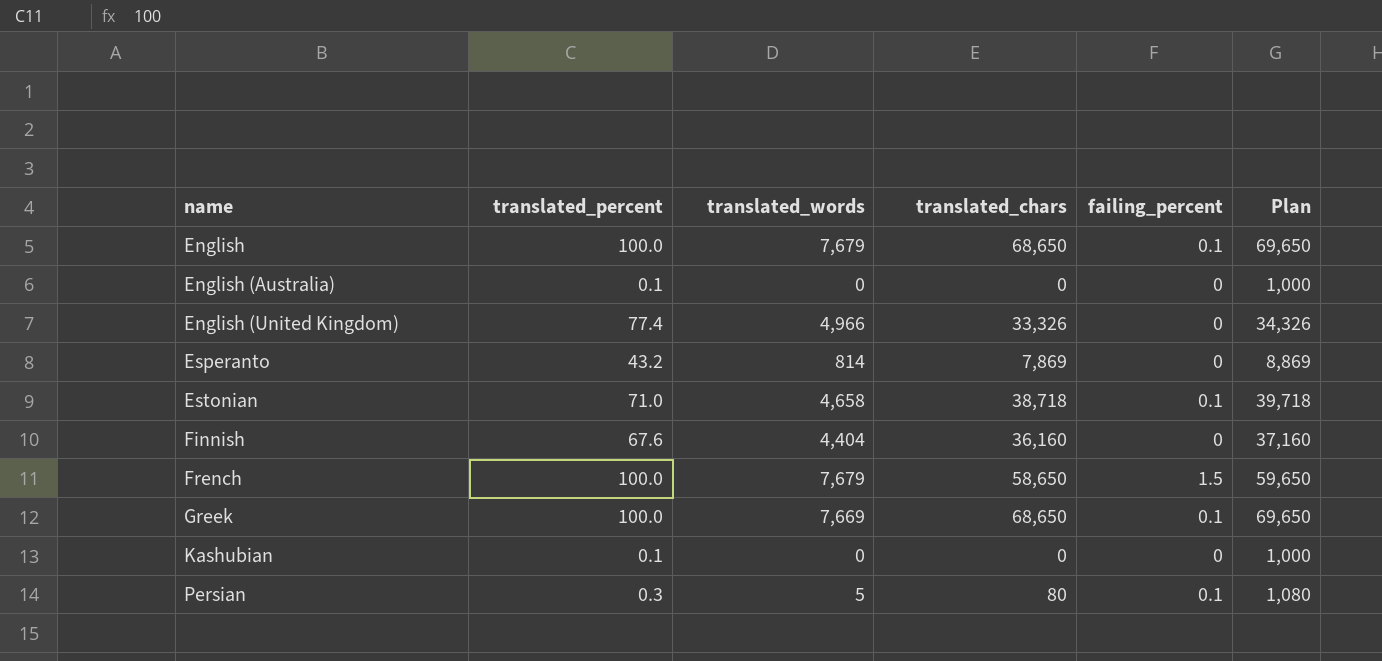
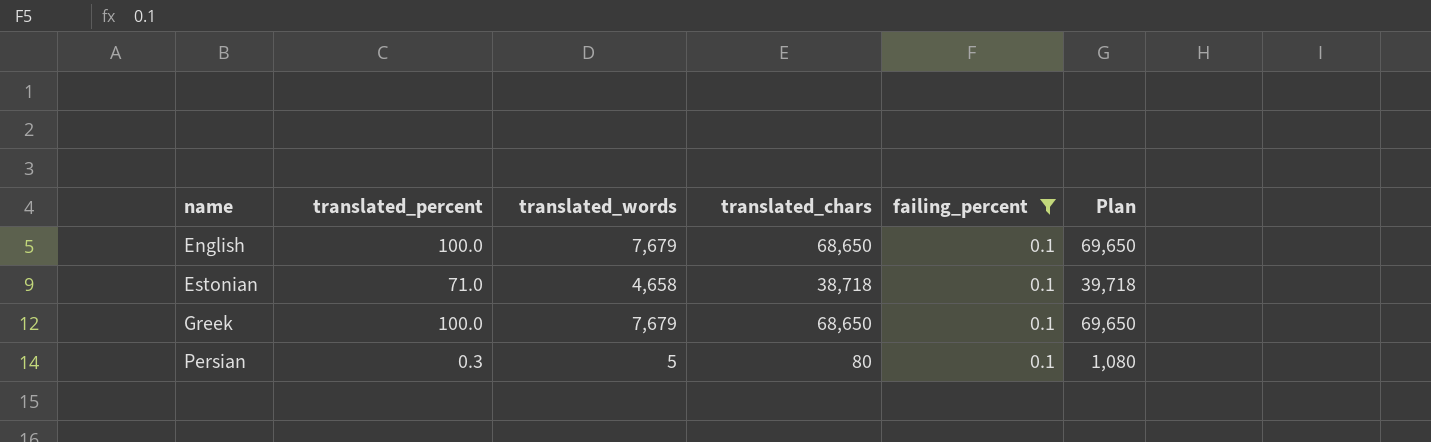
filter: none -> failing_percent = 0.1
Greek | translated_words: 7,669 -> 7,679

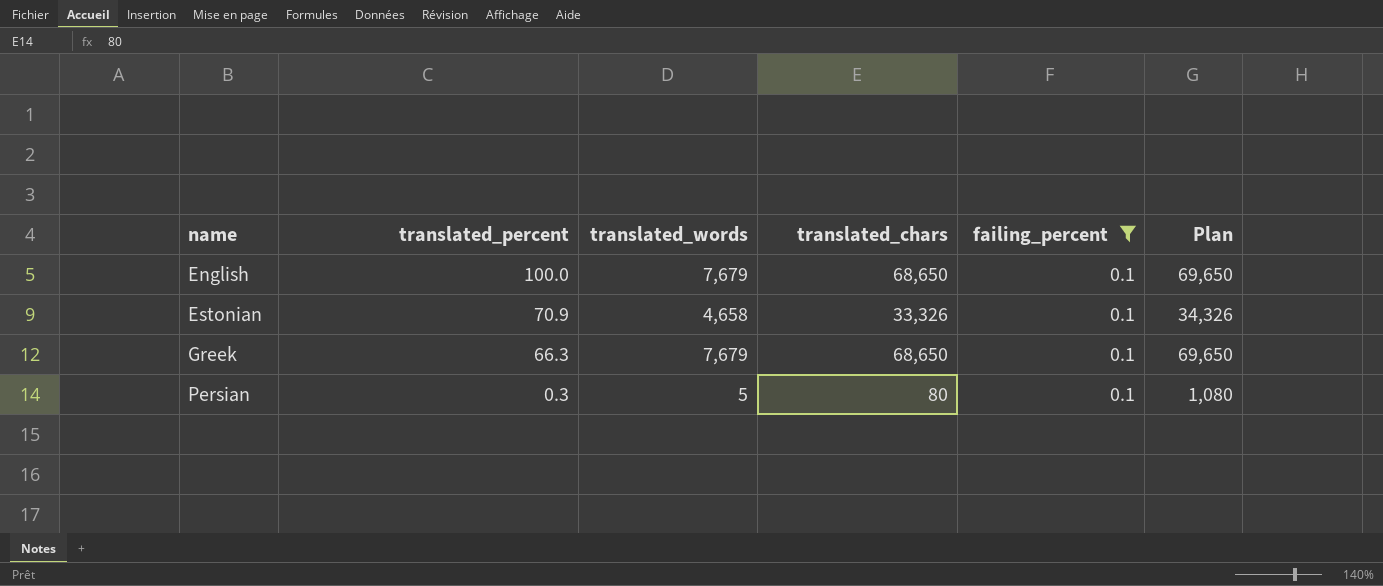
Estonian | translated_percent: 71.0 -> 70.9
Estonian | translated_chars: 38,718 -> 33,326
Estonian | Plan: 39,718 -> 34,326
Greek | translated_percent: 100.0 -> 66.3

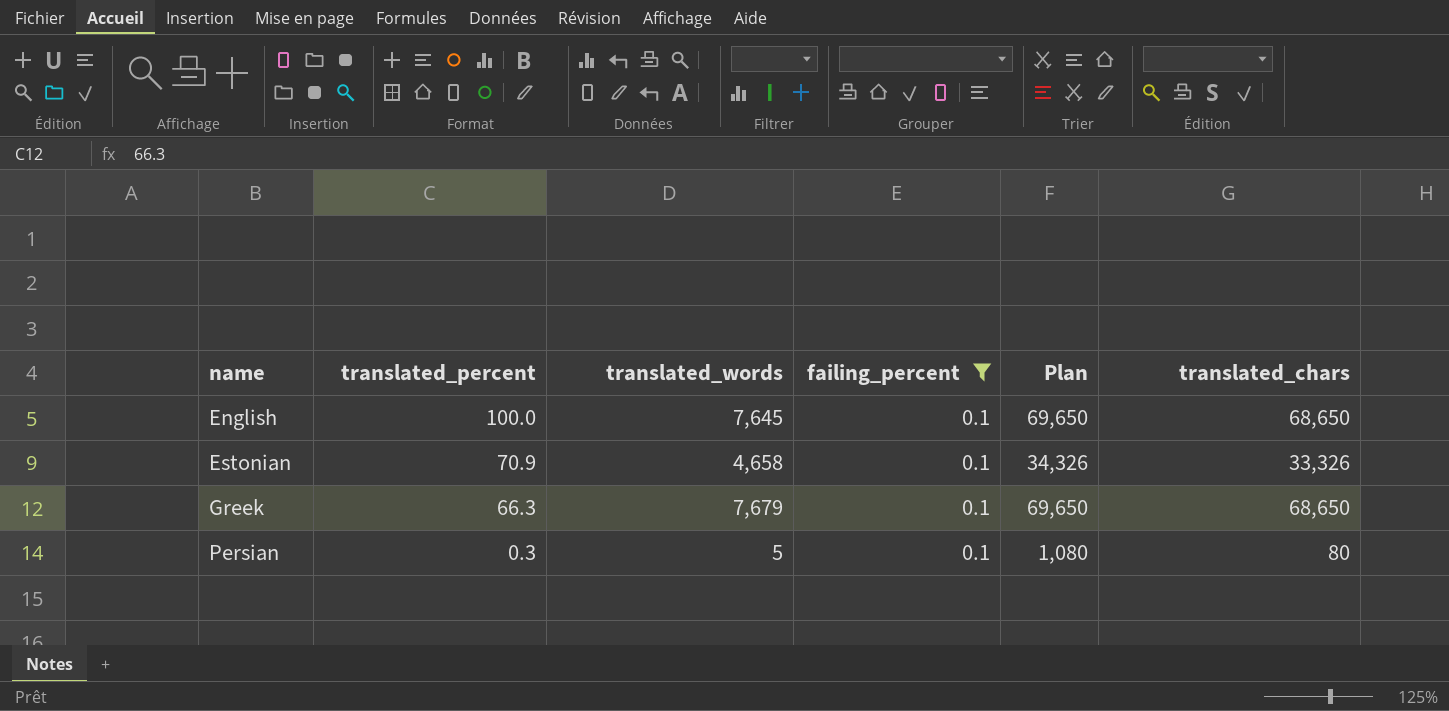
column translated_chars | position: 4 -> 6
English | translated_words: 7,679 -> 7,645

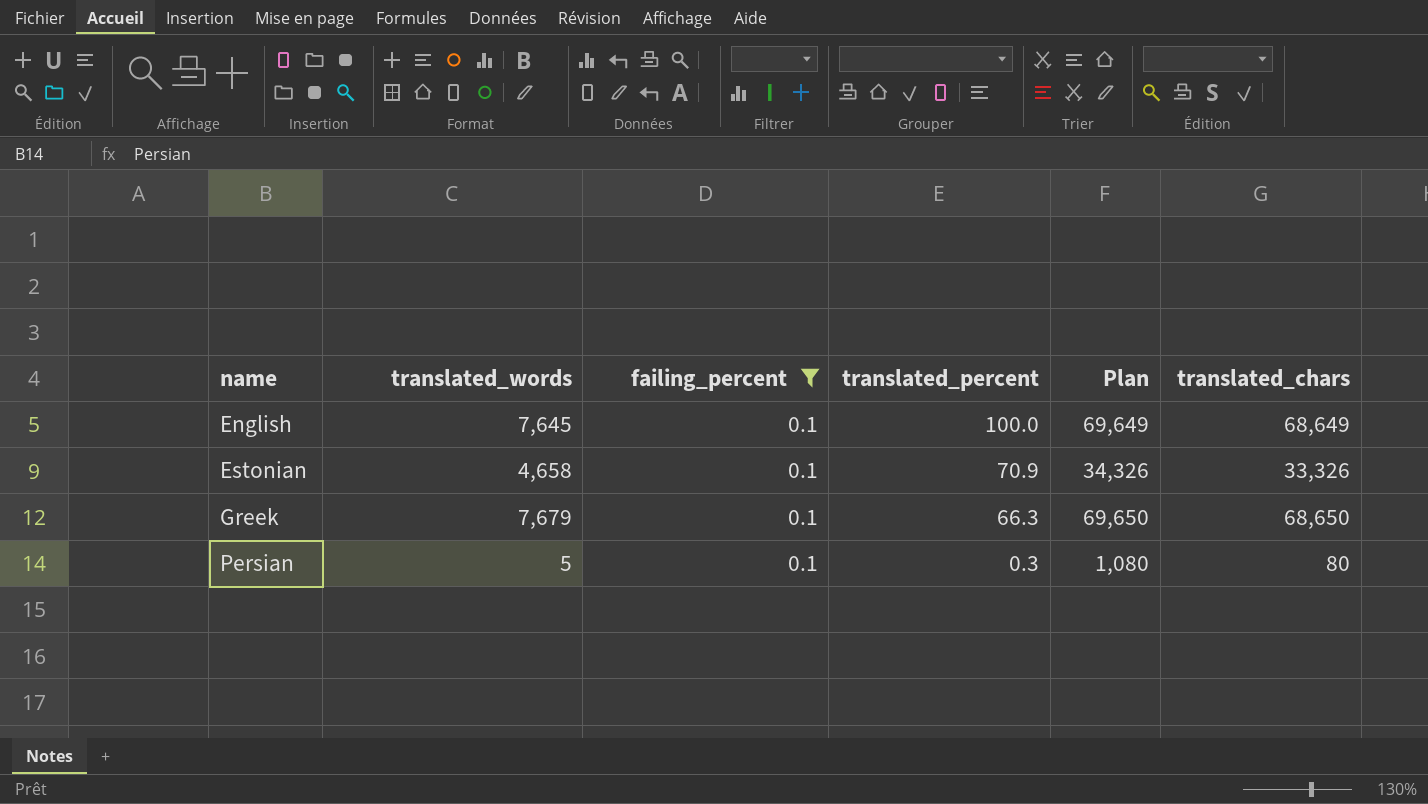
column translated_percent | position: 2 -> 4
English | Plan: 69,650 -> 69,649
English | translated_chars: 68,650 -> 68,649

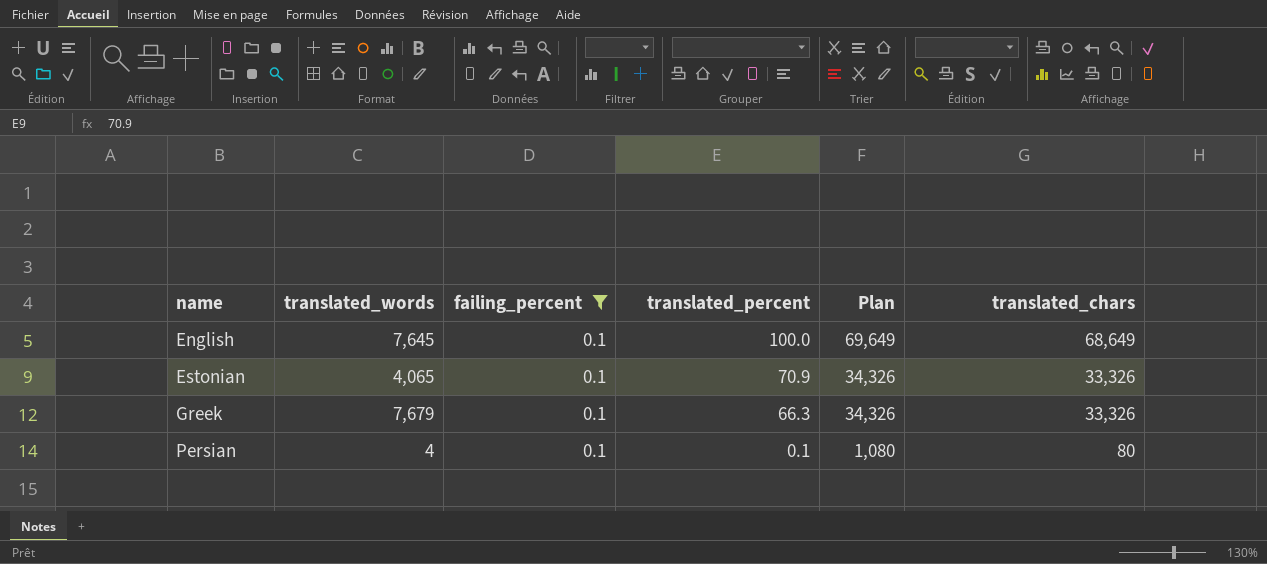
Estonian | translated_words: 4,658 -> 4,065
Greek | Plan: 69,650 -> 34,326
Greek | translated_chars: 68,650 -> 33,326
Persian | translated_words: 5 -> 4
Persian | translated_percent: 0.3 -> 0.1

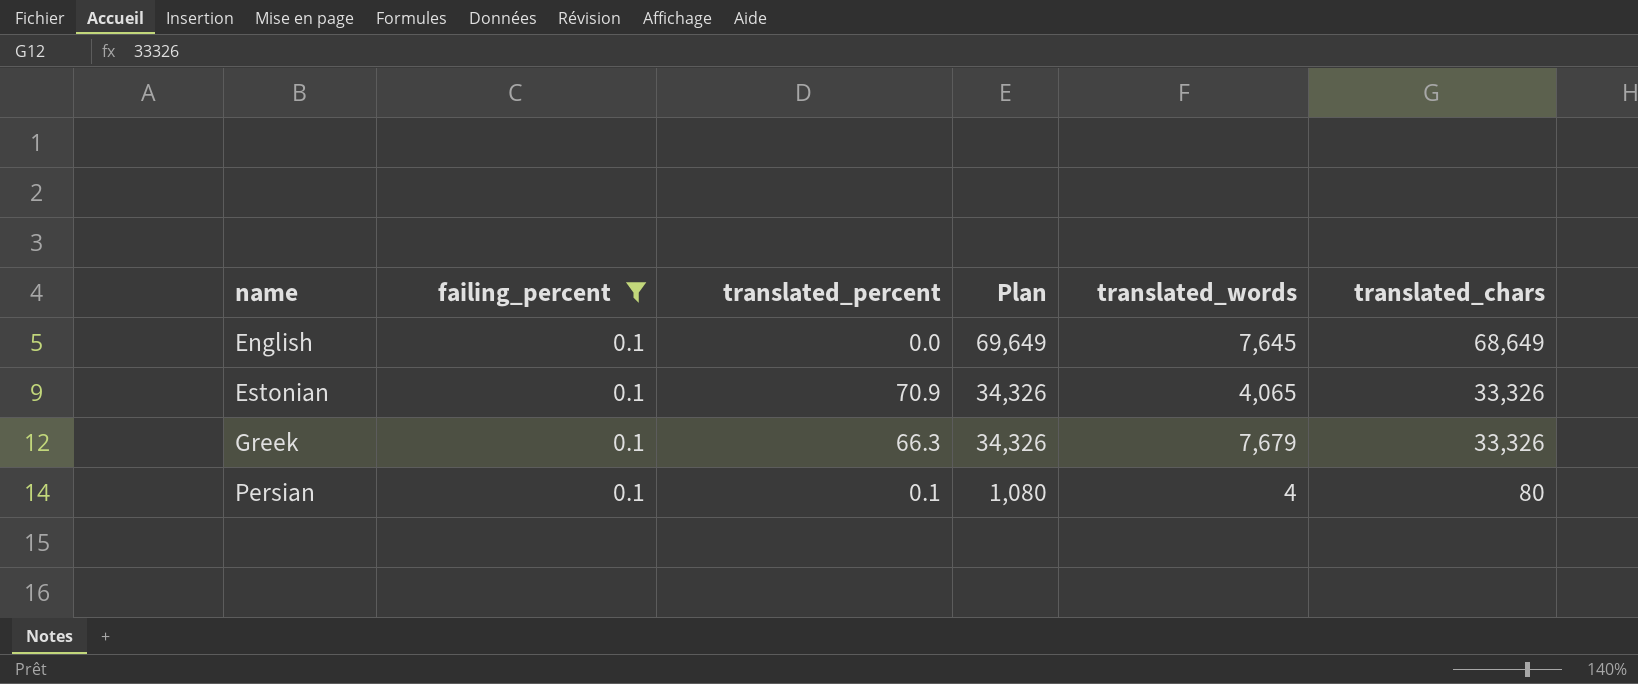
column translated_words | position: 2 -> 5
English | translated_percent: 100.0 -> 0.0

